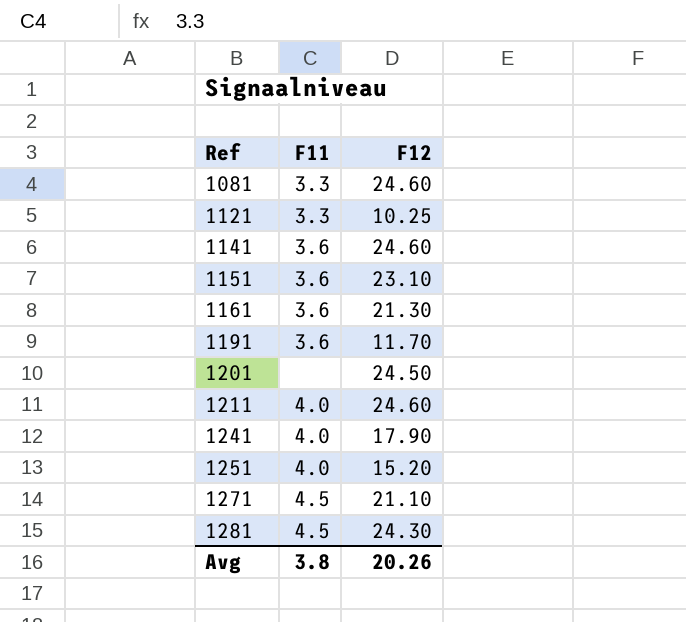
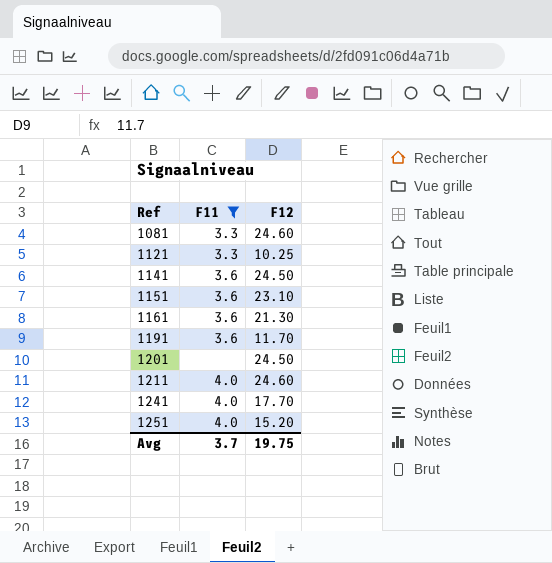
filter: none -> F11 != 4.5
1141 | F12: 24.60 -> 24.50
1241 | F12: 17.90 -> 17.70
Avg | F11: 3.8 -> 3.7
Avg | F12: 20.26 -> 19.75

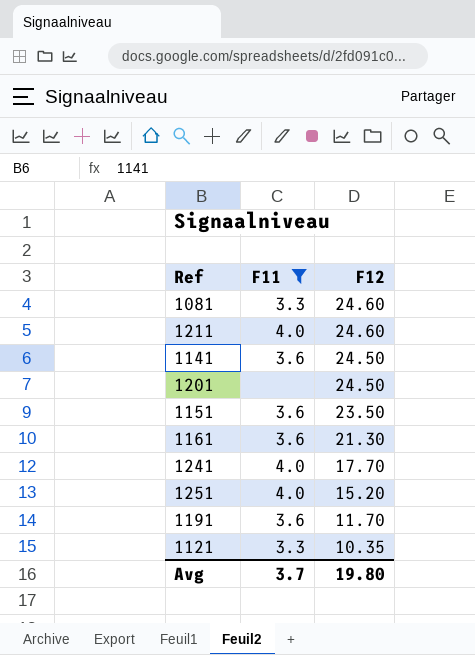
row order: Ref ascending -> F12 descending
1151 | F12: 23.10 -> 23.50
1121 | F12: 10.25 -> 10.35
Avg | F12: 19.75 -> 19.80

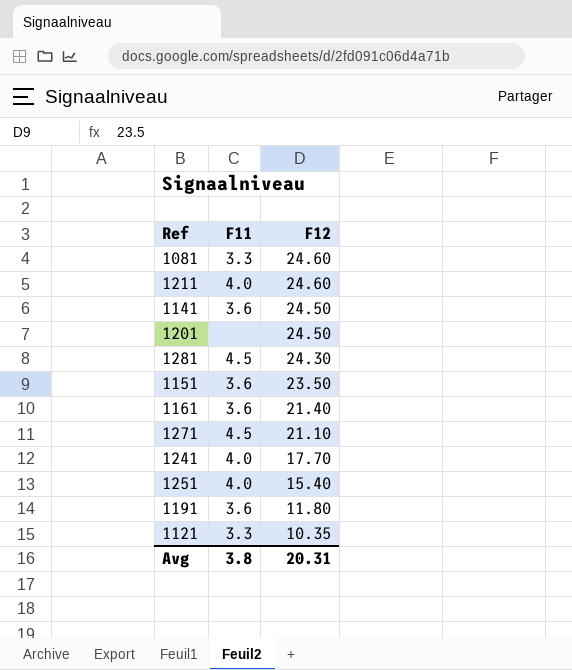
filter: F11 != 4.5 -> none
1161 | F12: 21.30 -> 21.40
1251 | F12: 15.20 -> 15.40
1191 | F12: 11.70 -> 11.80
Avg | F11: 3.7 -> 3.8
Avg | F12: 19.80 -> 20.31

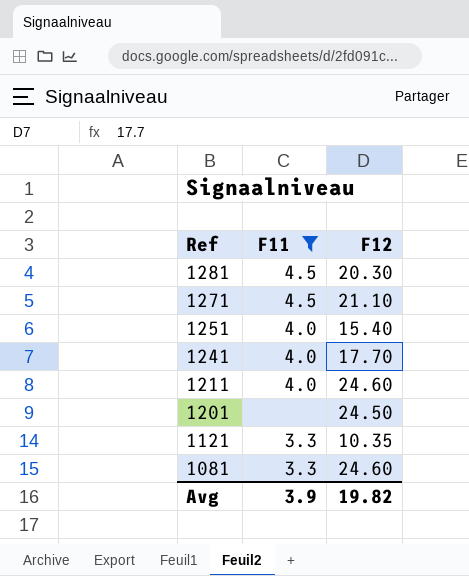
filter: none -> F11 != 3.6
row order: F12 descending -> Ref descending
1281 | F12: 24.30 -> 20.30
Avg | F11: 3.8 -> 3.9
Avg | F12: 20.31 -> 19.82

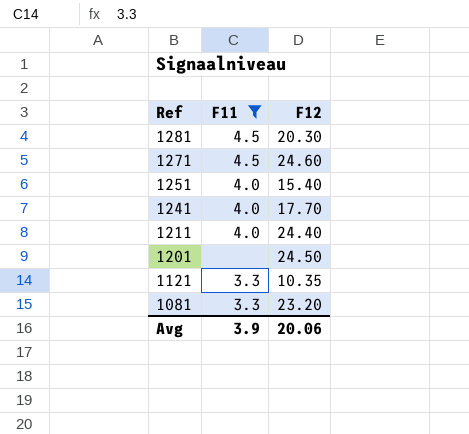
1271 | F12: 21.10 -> 24.60
1211 | F12: 24.60 -> 24.40
1081 | F12: 24.60 -> 23.20
Avg | F12: 19.82 -> 20.06

